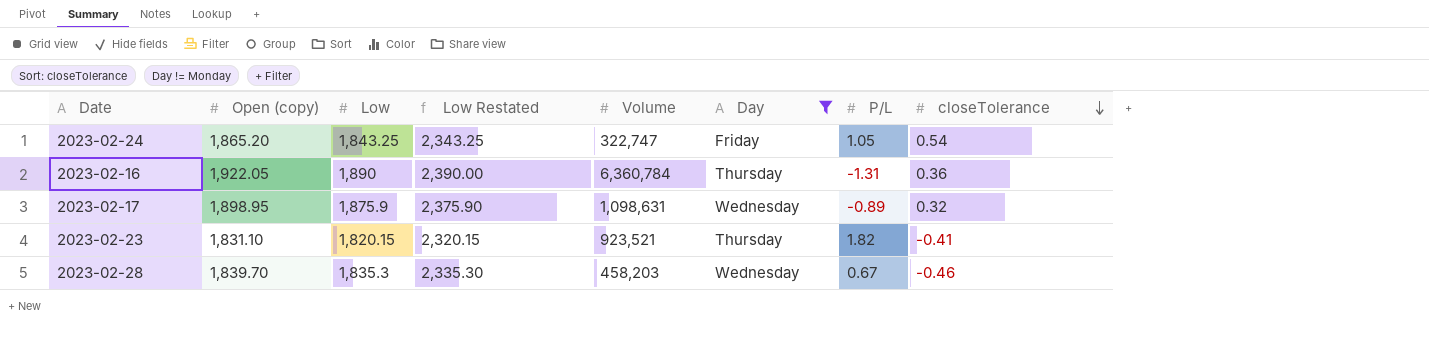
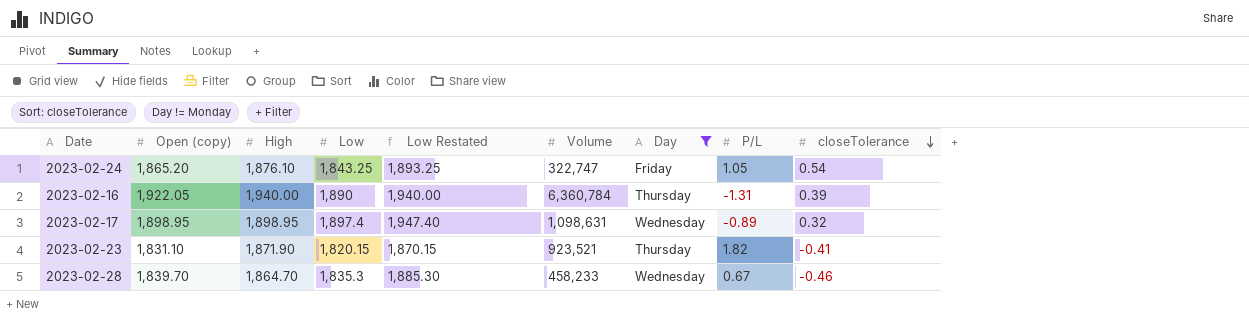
column High | position: none -> 3
column Low Restated | formula: [Low] + 500 -> [Low] + 50
2023-02-16 | closeTolerance: 0.36 -> 0.39
2023-02-17 | Low: 1,875.9 -> 1,897.4
2023-02-28 | Volume: 458,203 -> 458,233

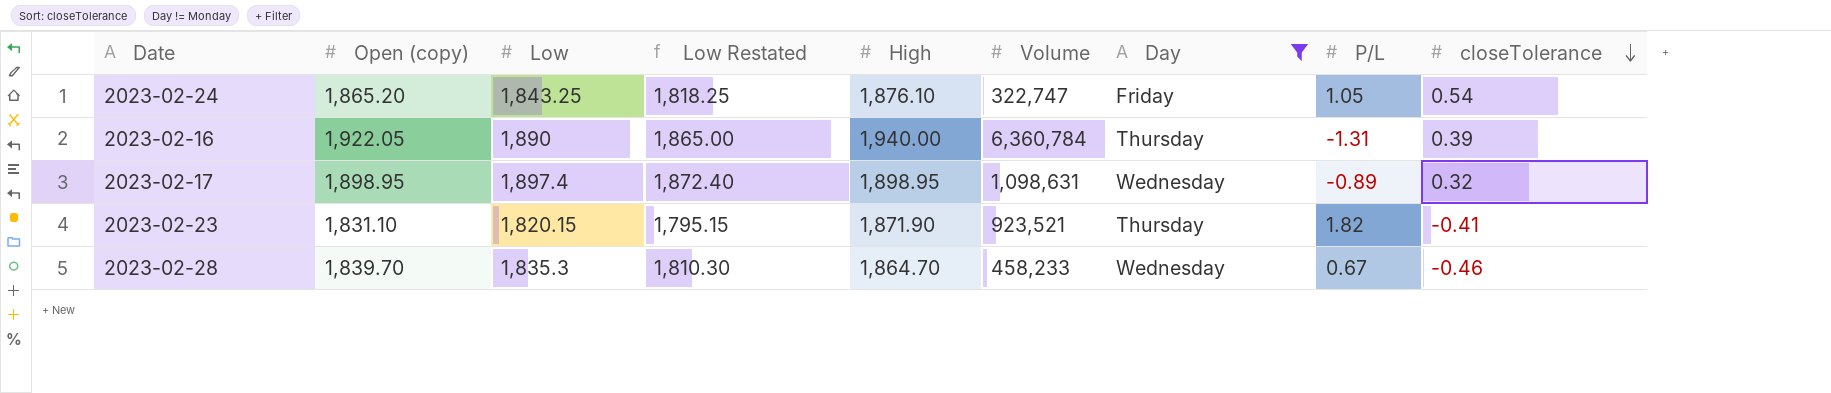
column Low Restated | formula: [Low] + 50 -> [Low] - 25
column High | position: 3 -> 5

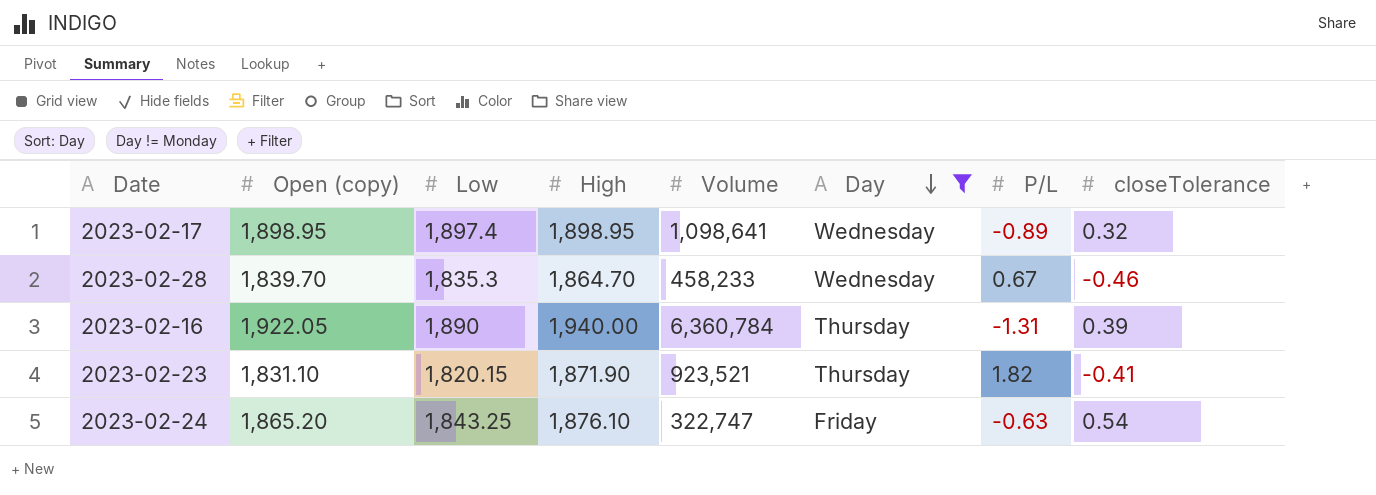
row order: closeTolerance descending -> Day descending
column Low Restated | formula: [Low] - 25 -> none
2023-02-17 | Volume: 1,098,631 -> 1,098,641
2023-02-24 | P/L: 1.05 -> -0.63

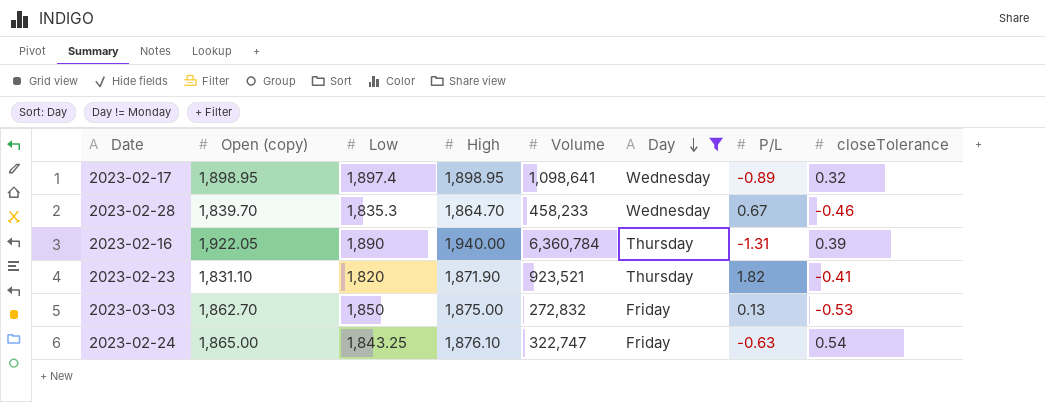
2023-02-23 | Low: 1,820.15 -> 1,820
row 2023-03-03: none -> 1,862.70 | 1,850 | 1,875.00 | 272,832 | Friday | 0.13 | -0.53
2023-02-24 | Open (copy): 1,865.20 -> 1,865.00

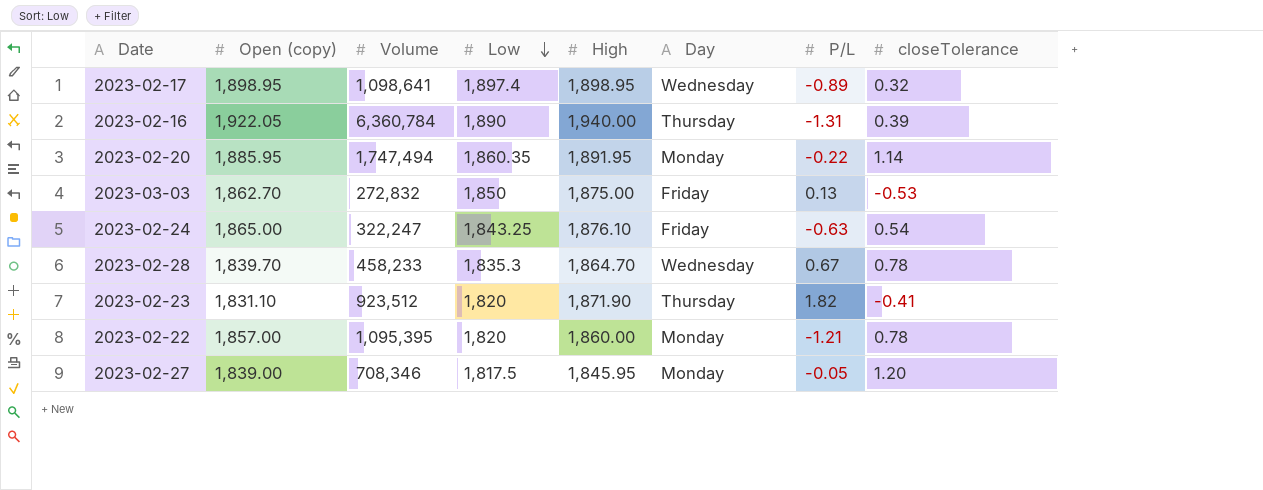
filter: Day != Monday -> none
row order: Day descending -> Low descending
column Volume | position: 5 -> 3
2023-02-24 | Volume: 322,747 -> 322,247
2023-02-28 | closeTolerance: -0.46 -> 0.78
2023-02-23 | Volume: 923,521 -> 923,512

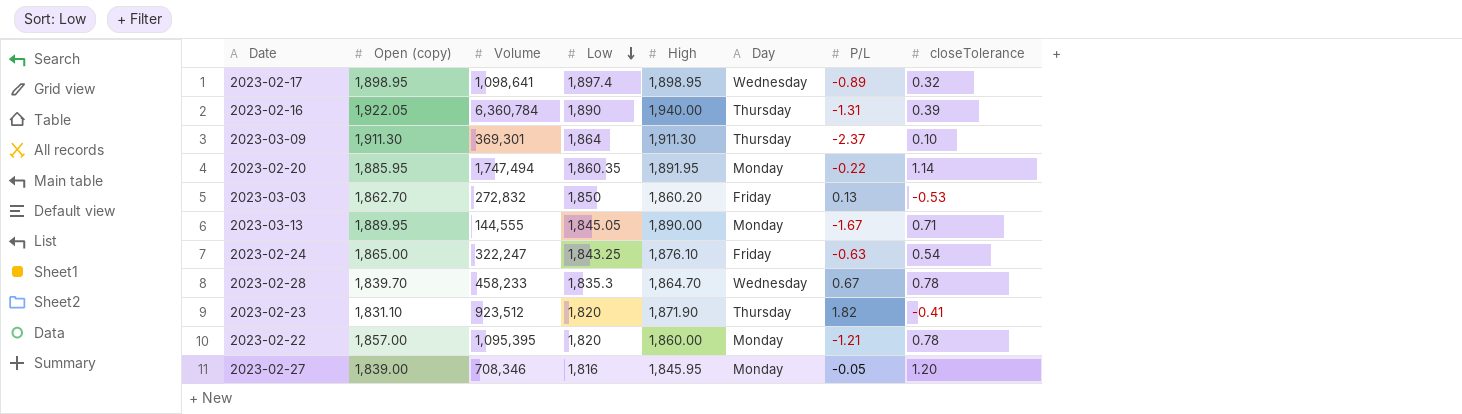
row 2023-03-09: none -> 1,911.30 | 369,301 | 1,864 | 1,911.30 | Thursday | -2.37 | 0.10
2023-03-03 | High: 1,875.00 -> 1,860.20
row 2023-03-13: none -> 1,889.95 | 144,555 | 1,845.05 | 1,890.00 | Monday | -1.67 | 0.71
2023-02-27 | Low: 1,817.5 -> 1,816

